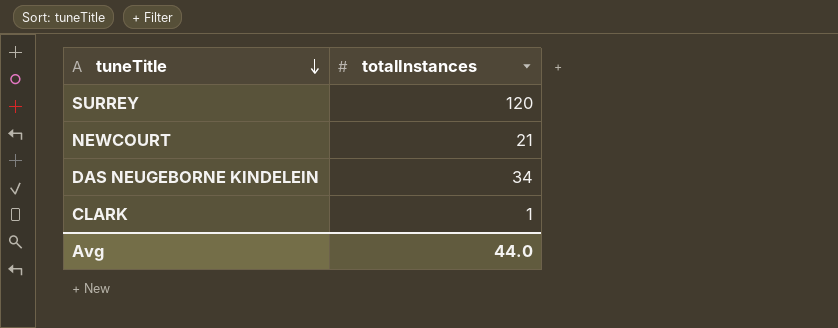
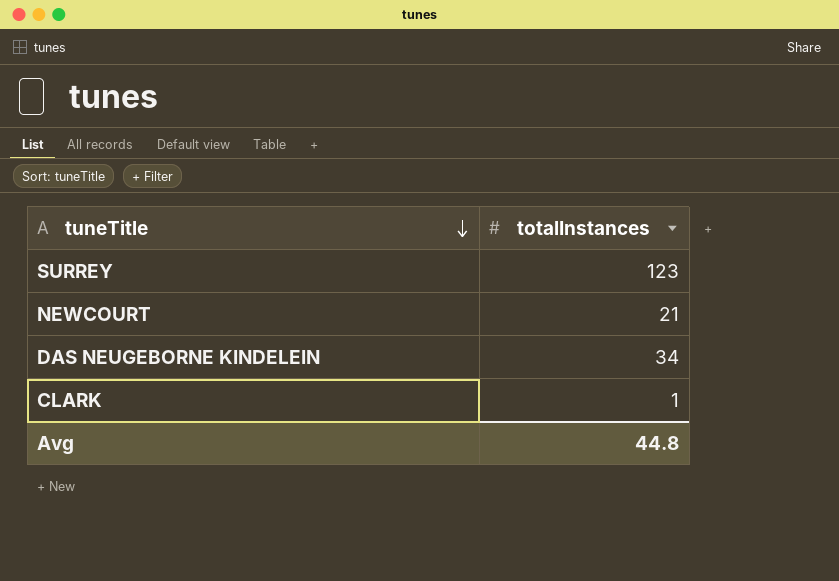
SURREY | totalInstances: 120 -> 123
Avg | totalInstances: 44.0 -> 44.8

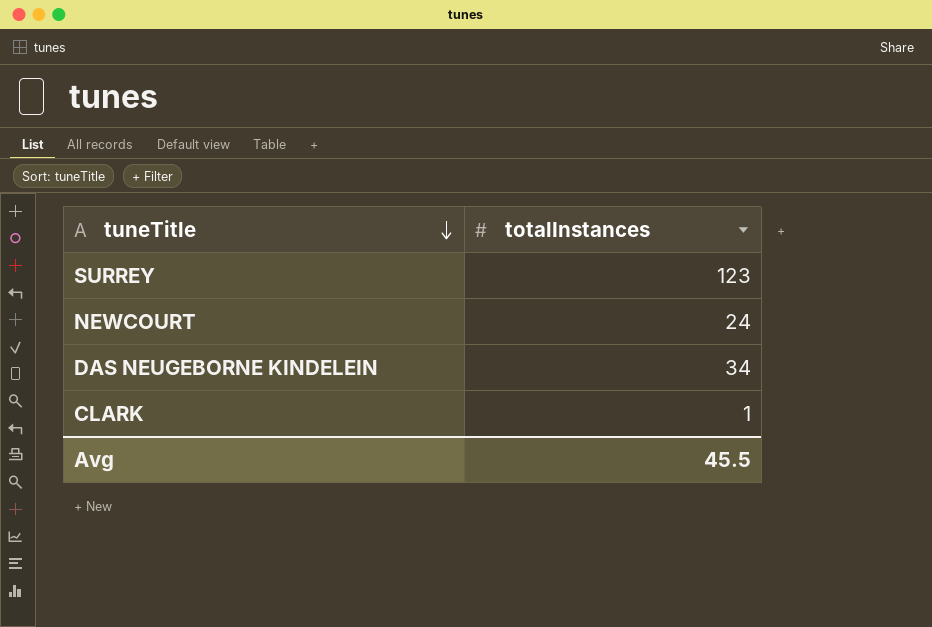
NEWCOURT | totalInstances: 21 -> 24
Avg | totalInstances: 44.8 -> 45.5

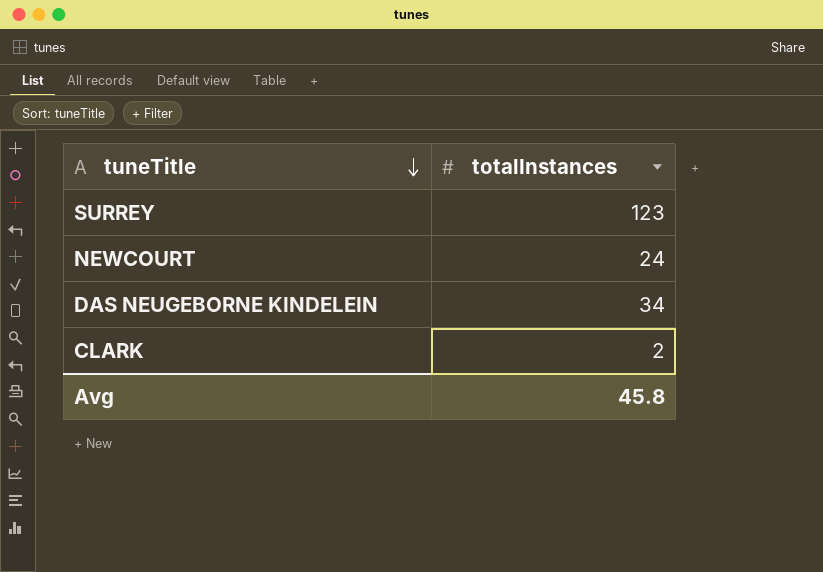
CLARK | totalInstances: 1 -> 2
Avg | totalInstances: 45.5 -> 45.8

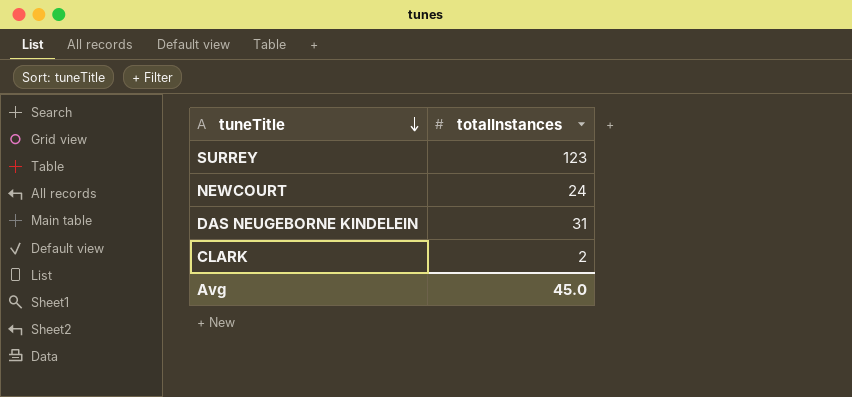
DAS NEUGEBORNE KINDELEIN | totalInstances: 34 -> 31
Avg | totalInstances: 45.8 -> 45.0

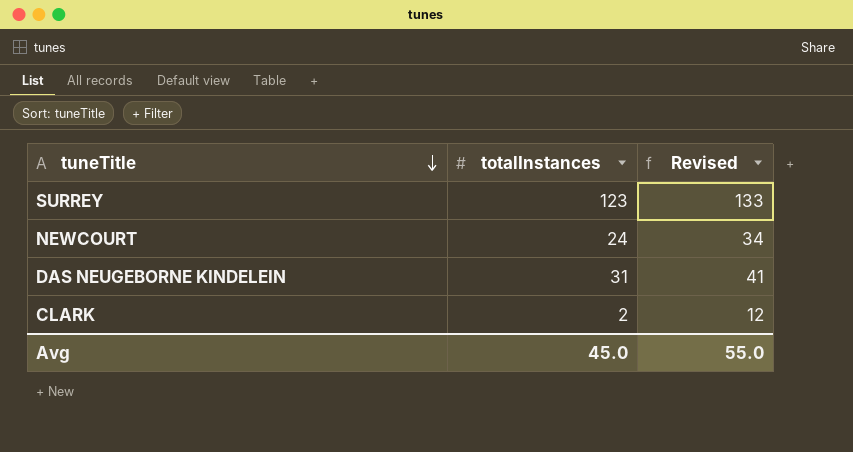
column Revised | formula: none -> [totalInstances] + 10

